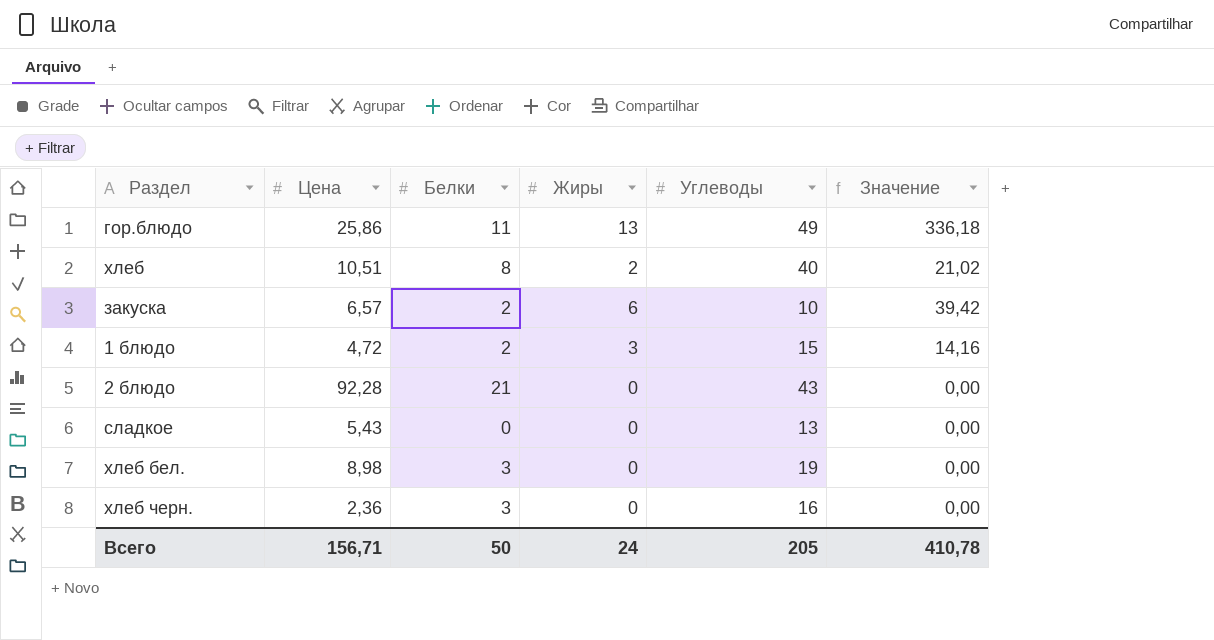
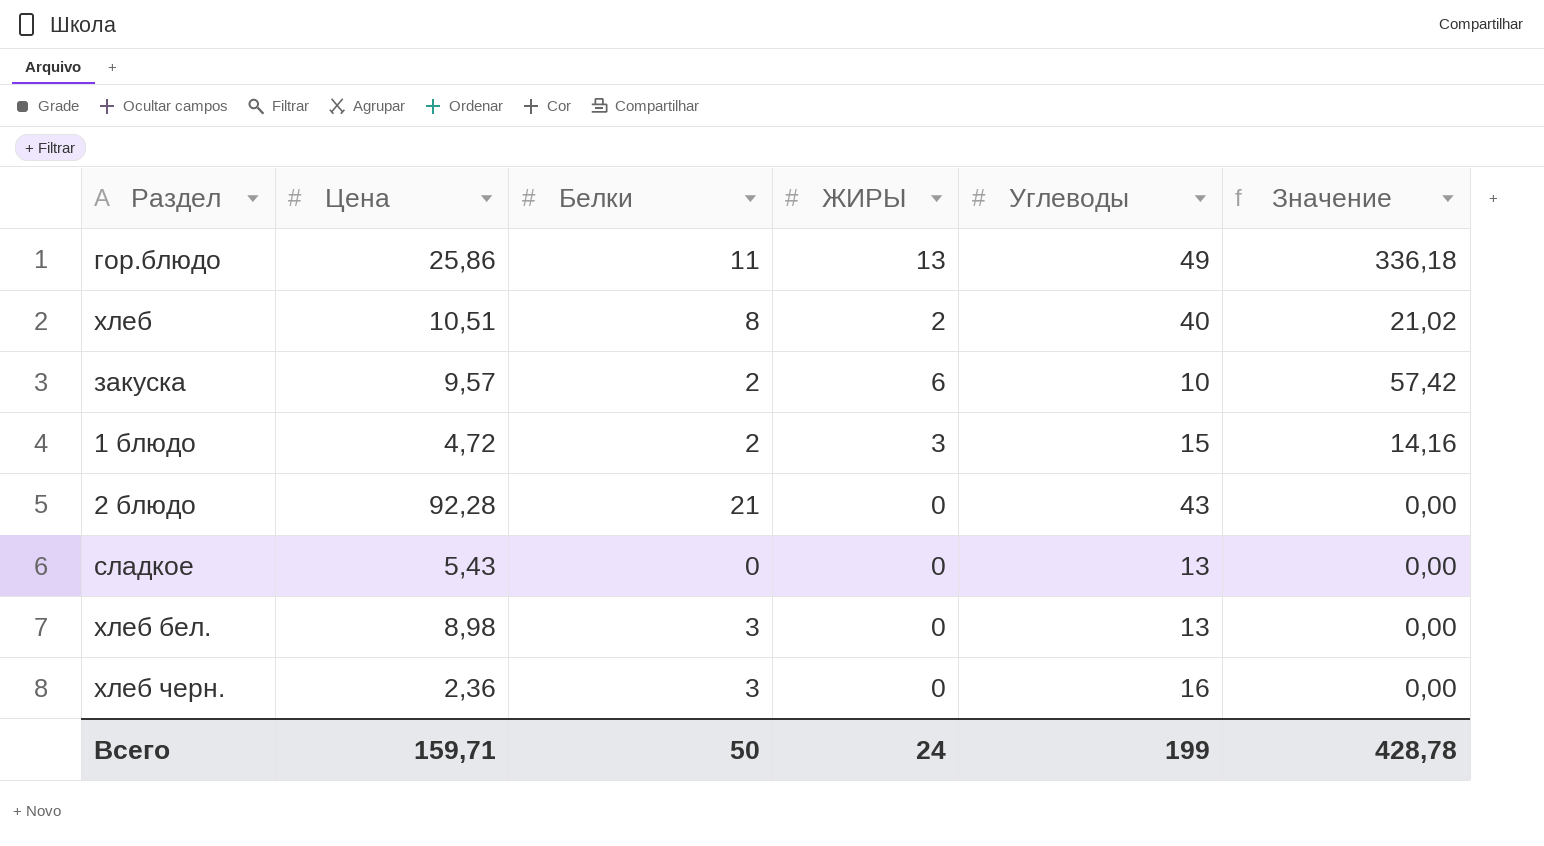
column name: Жиры -> ЖИРЫ
закуска | Цена: 6,57 -> 9,57
закуска | Значение: 39,42 -> 57,42
хлеб бел. | Углеводы: 19 -> 13
Всего | Цена: 156,71 -> 159,71
Всего | Углеводы: 205 -> 199
Всего | Значение: 410,78 -> 428,78

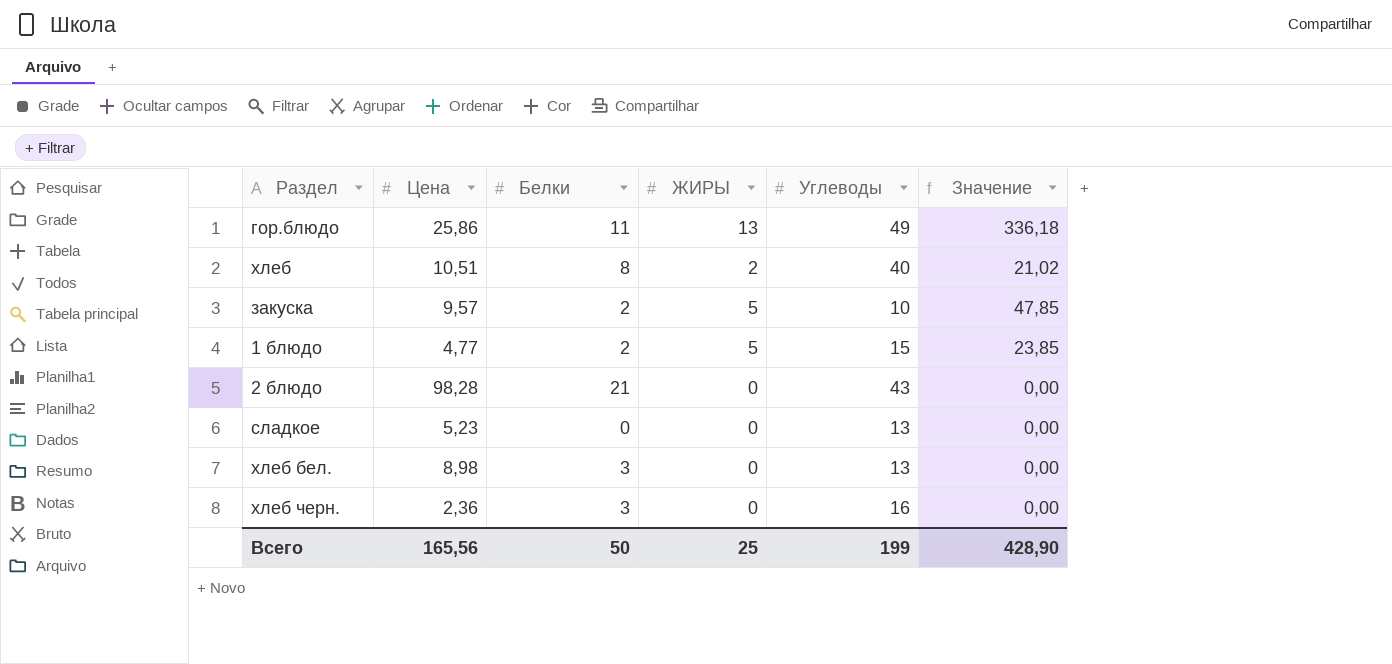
закуска | ЖИРЫ: 6 -> 5
закуска | Значение: 57,42 -> 47,85
1 блюдо | Цена: 4,72 -> 4,77
1 блюдо | ЖИРЫ: 3 -> 5
1 блюдо | Значение: 14,16 -> 23,85
2 блюдо | Цена: 92,28 -> 98,28
сладкое | Цена: 5,43 -> 5,23
Всего | Цена: 159,71 -> 165,56
Всего | ЖИРЫ: 24 -> 25
Всего | Значение: 428,78 -> 428,90

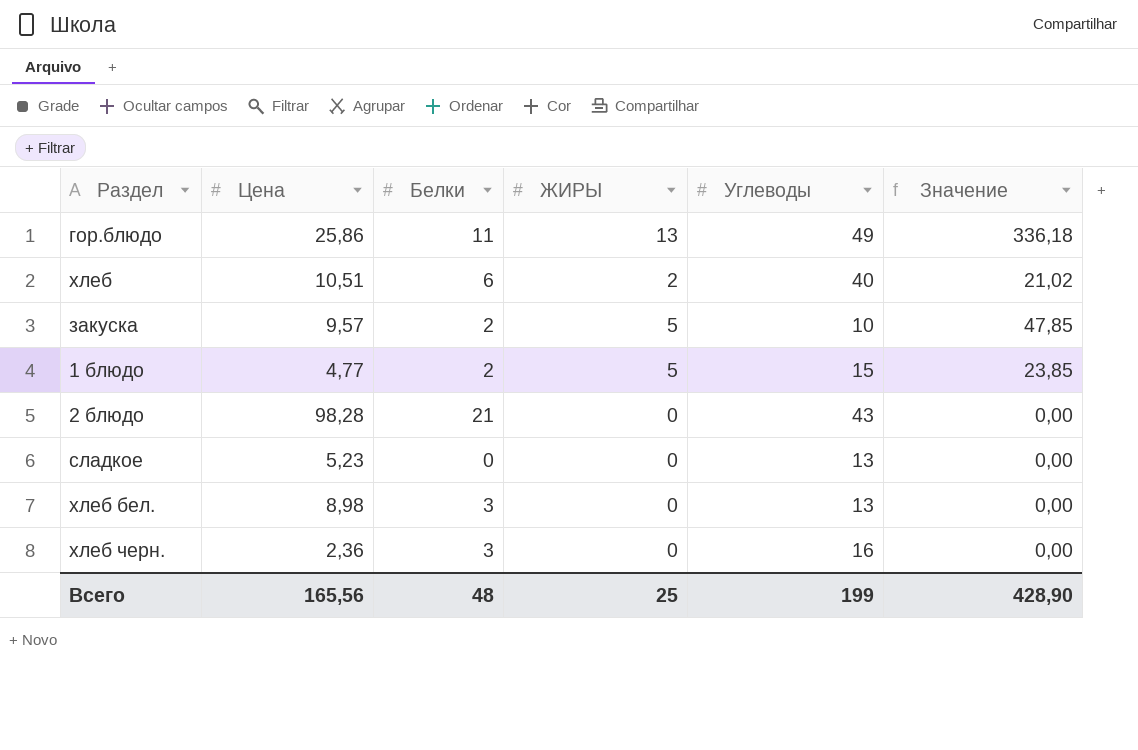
хлеб | Белки: 8 -> 6
Всего | Белки: 50 -> 48

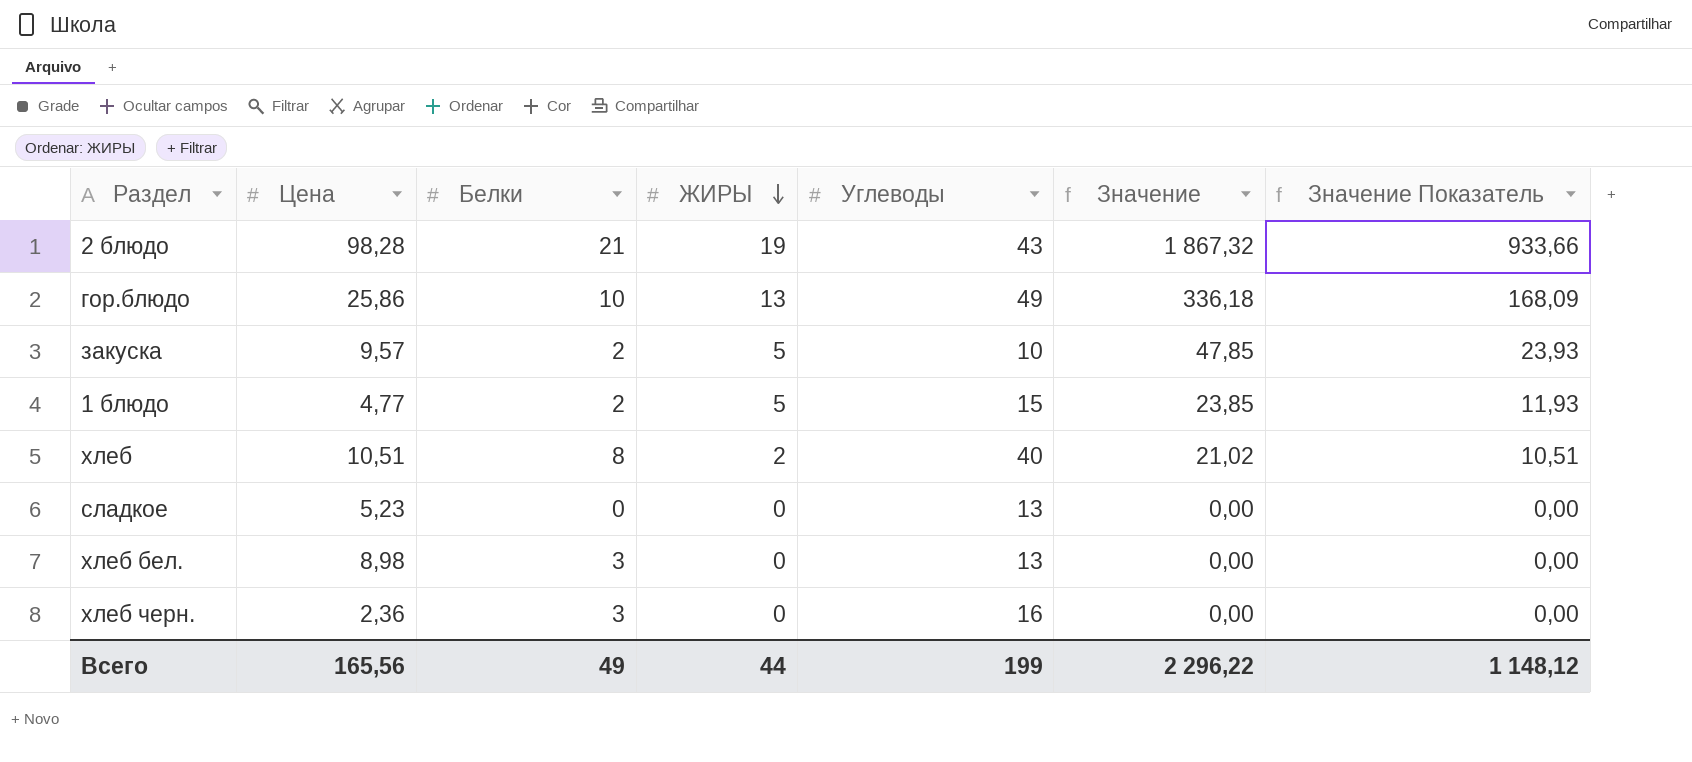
row order: none -> ЖИРЫ descending
column Значение Показатель | formula: none -> [Значение] * 0,5
2 блюдо | ЖИРЫ: 0 -> 19
2 блюдо | Значение: 0,00 -> 1 867,32
гор.блюдо | Белки: 11 -> 10
хлеб | Белки: 6 -> 8
Всего | Белки: 48 -> 49
Всего | ЖИРЫ: 25 -> 44
Всего | Значение: 428,90 -> 2 296,22

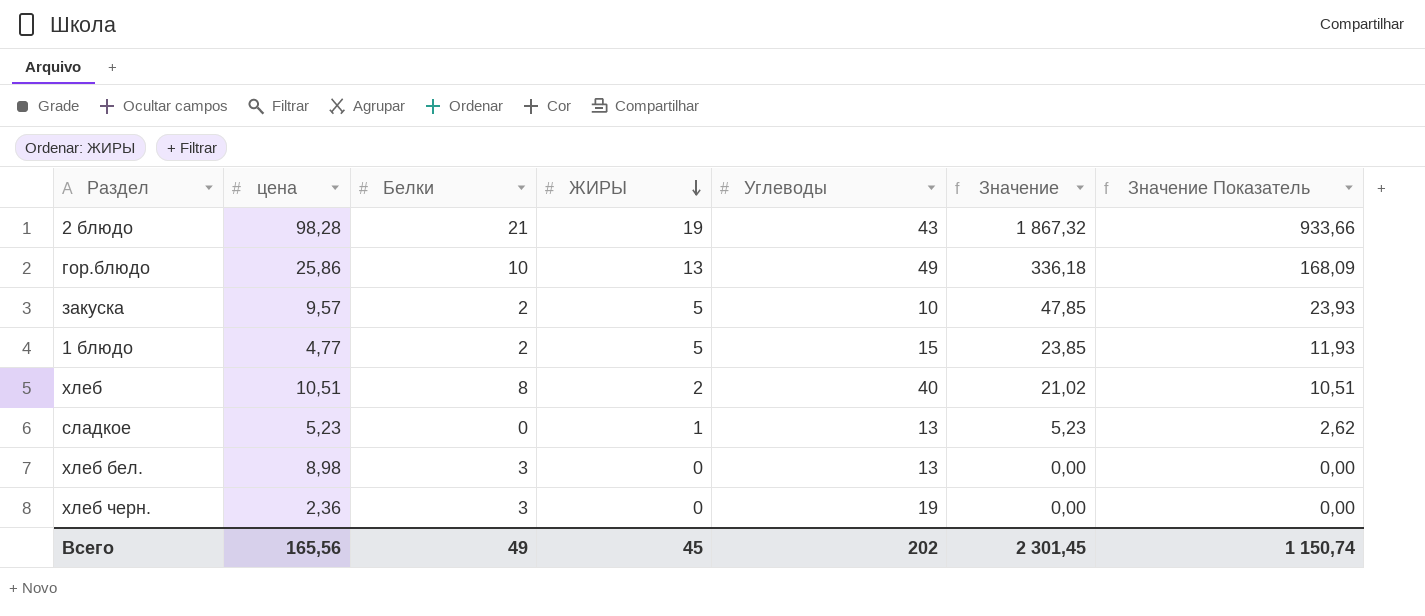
column name: Цена -> цена
сладкое | ЖИРЫ: 0 -> 1
сладкое | Значение: 0,00 -> 5,23
сладкое | Значение Показатель: 0,00 -> 2,62
хлеб черн. | Углеводы: 16 -> 19
Всего | ЖИРЫ: 44 -> 45
Всего | Углеводы: 199 -> 202
Всего | Значение: 2 296,22 -> 2 301,45
Всего | Значение Показатель: 1 148,12 -> 1 150,74

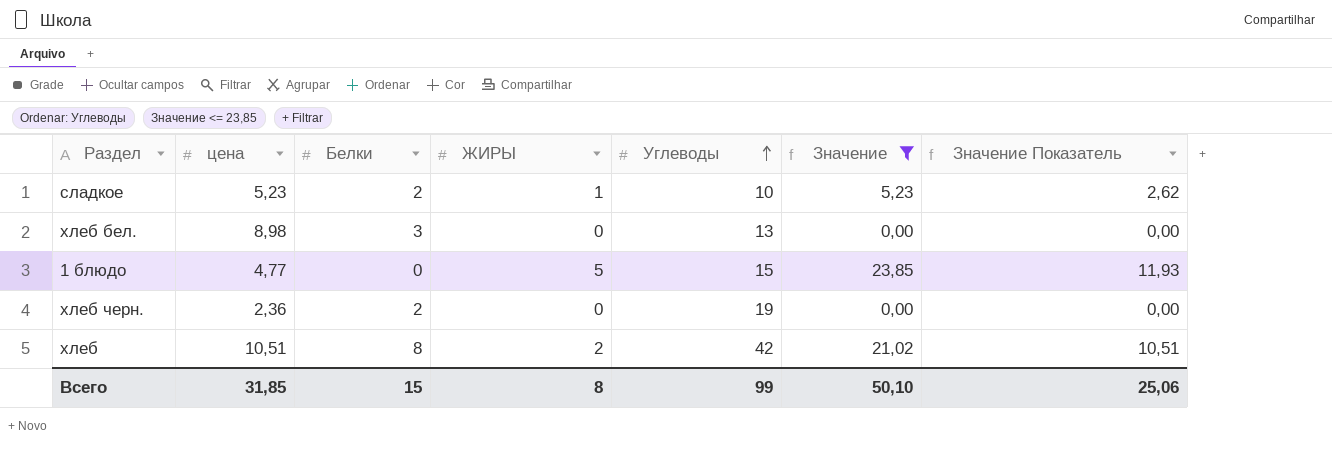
filter: none -> Значение <= 23,85
row order: ЖИРЫ descending -> Углеводы ascending
сладкое | Белки: 0 -> 2
сладкое | Углеводы: 13 -> 10
1 блюдо | Белки: 2 -> 0
хлеб черн. | Белки: 3 -> 2
хлеб | Углеводы: 40 -> 42
Всего | цена: 165,56 -> 31,85
Всего | Белки: 49 -> 15
Всего | ЖИРЫ: 45 -> 8
Всего | Углеводы: 202 -> 99
Всего | Значение: 2 301,45 -> 50,10
Всего | Значение Показатель: 1 150,74 -> 25,06

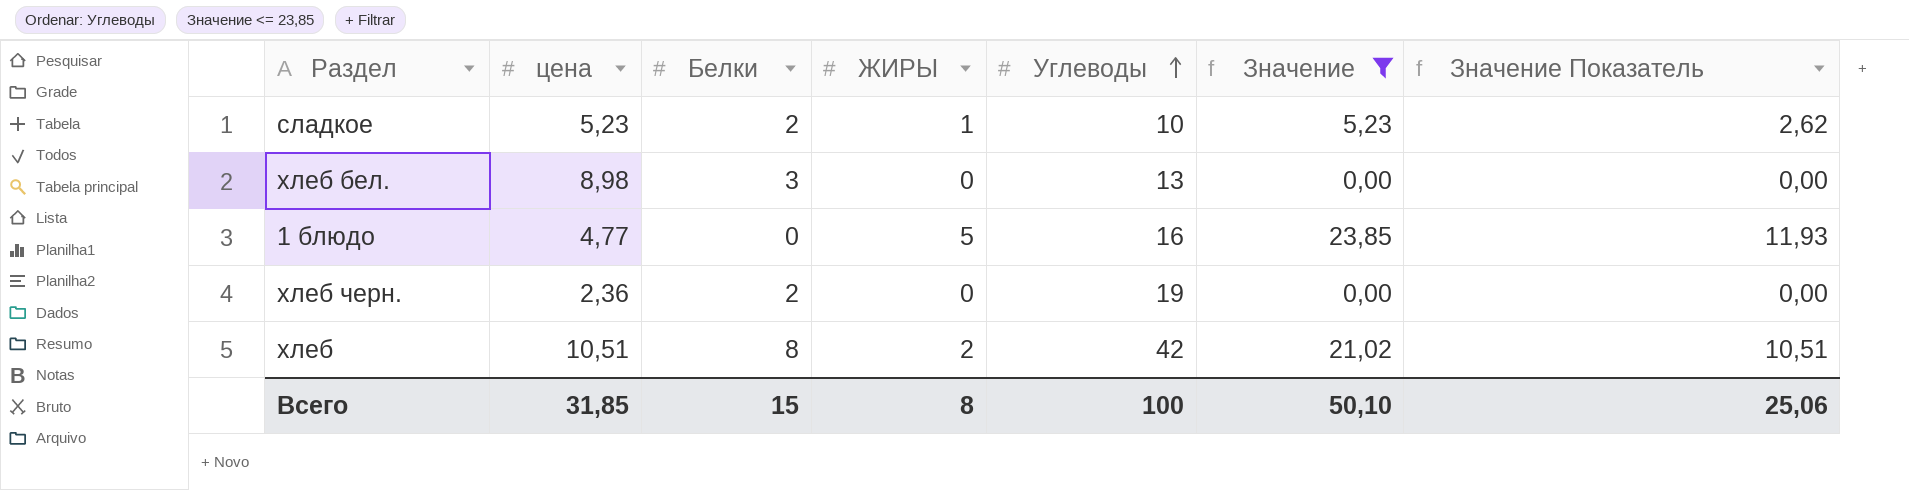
1 блюдо | Углеводы: 15 -> 16
Всего | Углеводы: 99 -> 100

